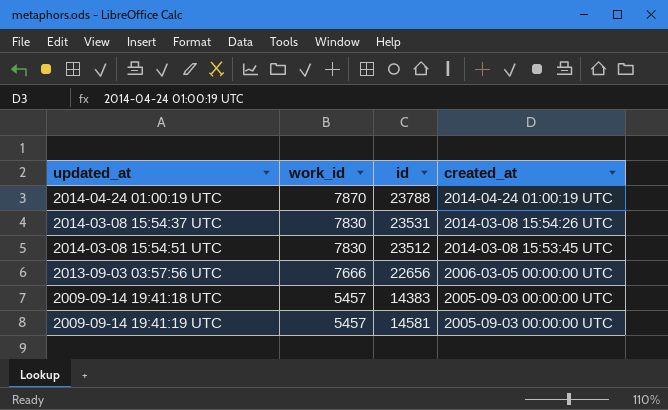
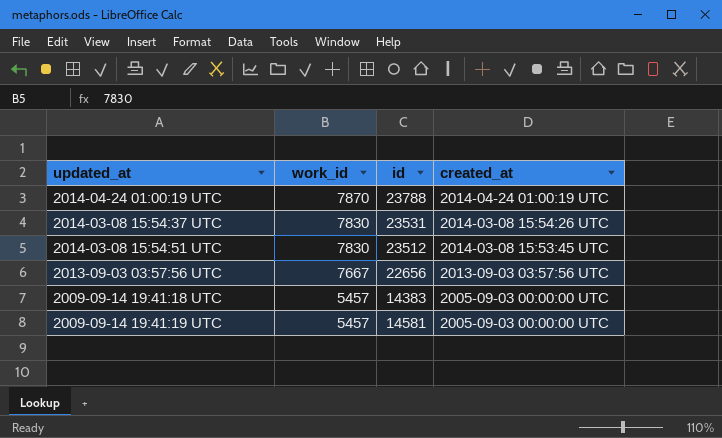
2013-09-03 03:57:56 UTC | work_id: 7666 -> 7667
2013-09-03 03:57:56 UTC | created_at: 2006-03-05 00:00:00 UTC -> 2013-09-03 03:57:56 UTC

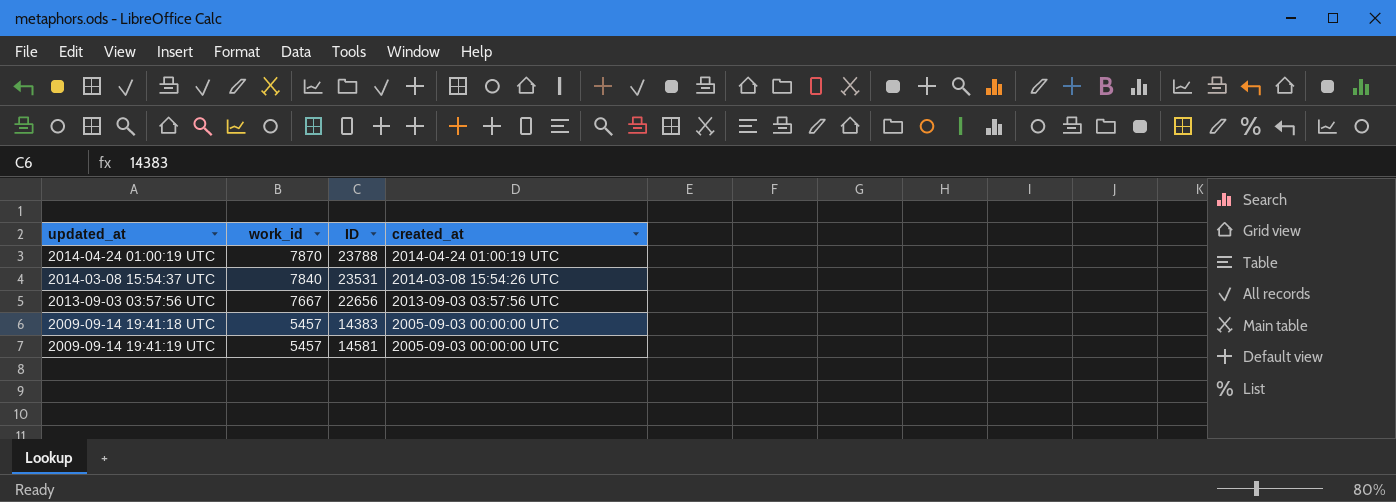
column name: id -> ID
row 2014-03-08 15:54:51 UTC: 7830 | 23512 | 2014-03-08 15:53:45 UTC -> none
2014-03-08 15:54:37 UTC | work_id: 7830 -> 7840

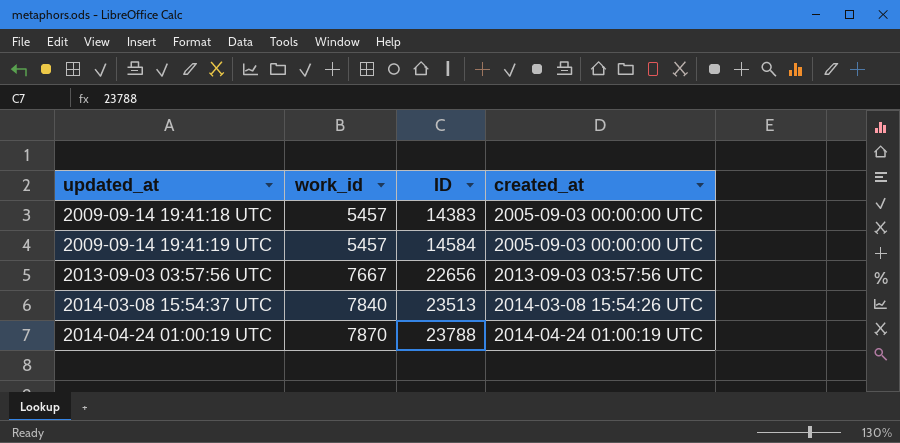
row order: work_id descending -> updated_at ascending
2009-09-14 19:41:19 UTC | ID: 14581 -> 14584
2014-03-08 15:54:37 UTC | ID: 23531 -> 23513

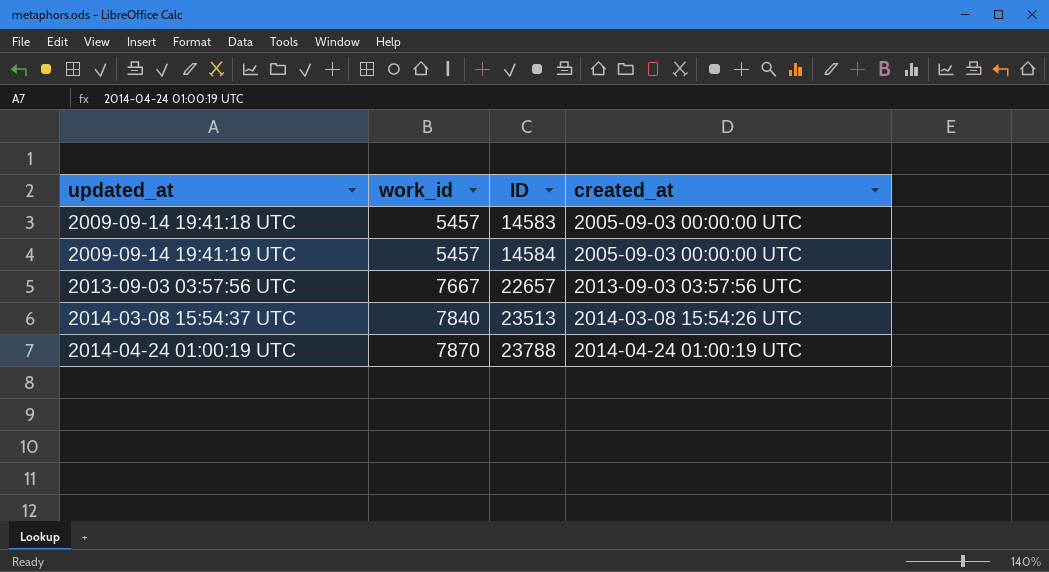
2009-09-14 19:41:18 UTC | ID: 14383 -> 14583
2013-09-03 03:57:56 UTC | ID: 22656 -> 22657

